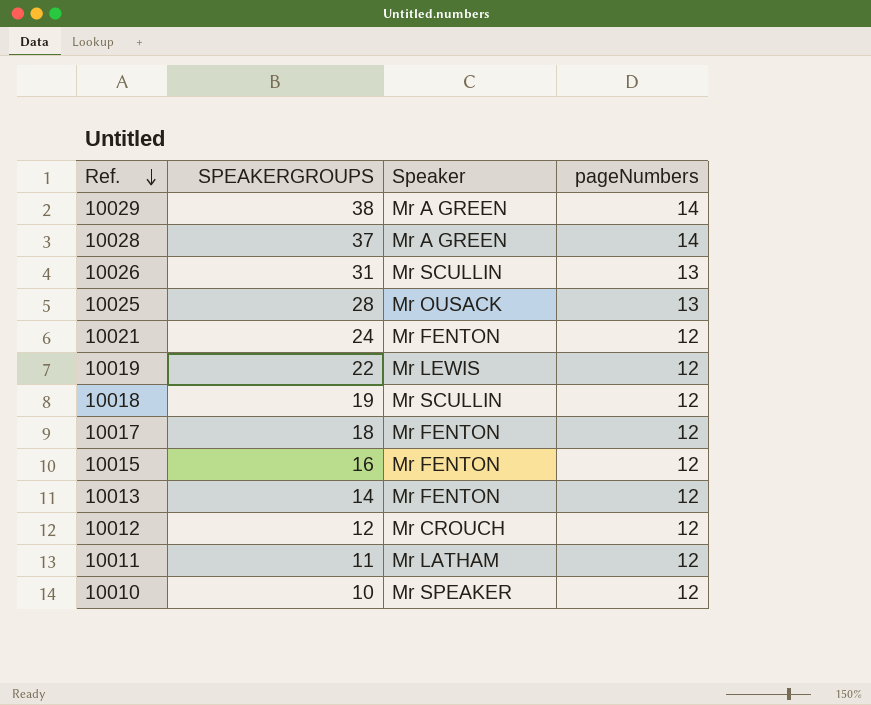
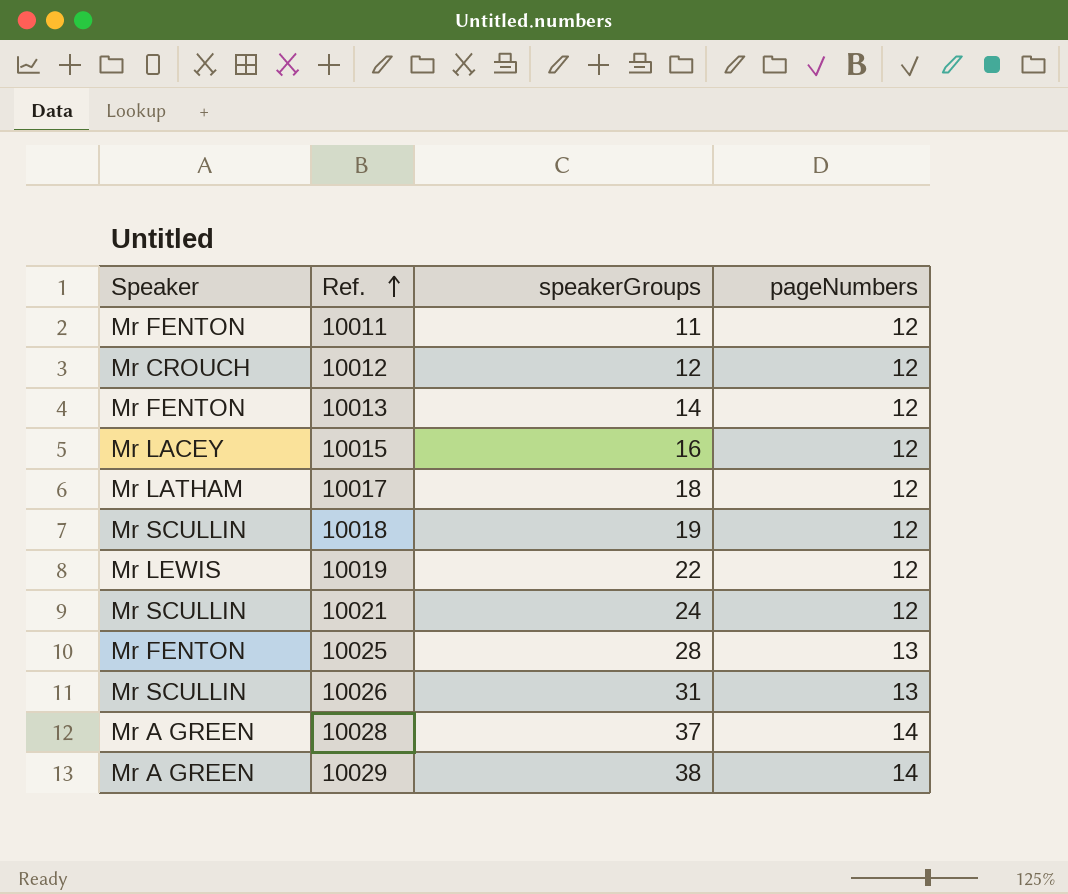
row order: Ref. descending -> Ref. ascending
column Speaker | position: 3 -> 1
column name: SPEAKERGROUPS -> speakerGroups
row 10010: 10 | Mr SPEAKER | 12 -> none
10011 | Speaker: Mr LATHAM -> Mr FENTON
10015 | Speaker: Mr FENTON -> Mr LACEY
10017 | Speaker: Mr FENTON -> Mr LATHAM
10021 | Speaker: Mr FENTON -> Mr SCULLIN
10025 | Speaker: Mr OUSACK -> Mr FENTON

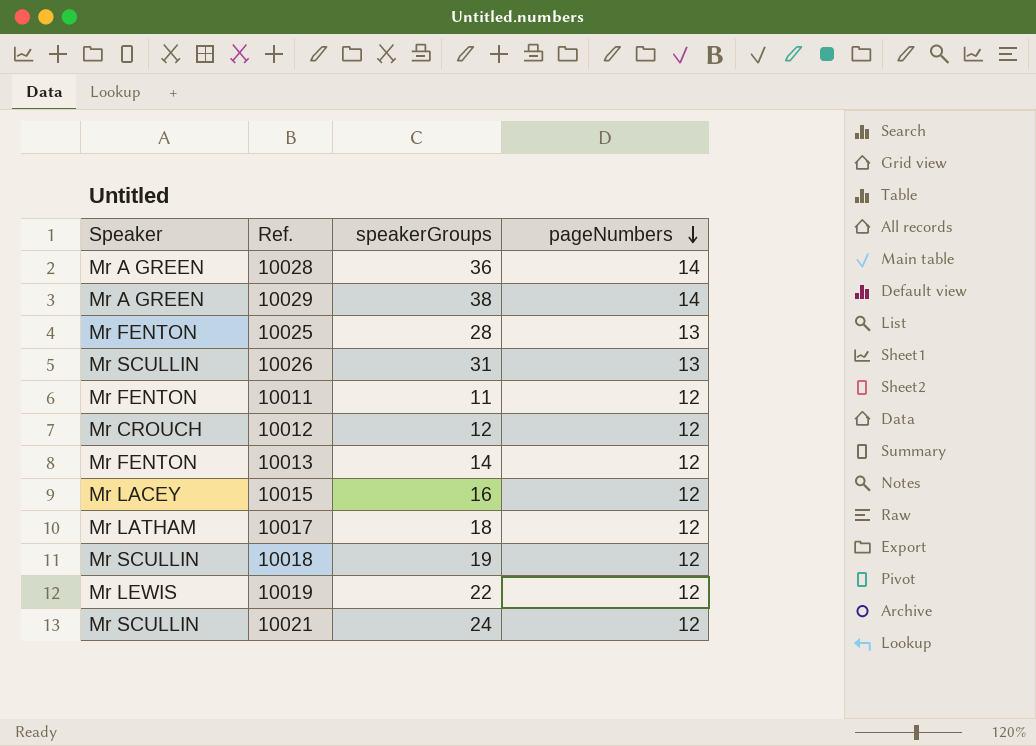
row order: Ref. ascending -> pageNumbers descending
10028 | speakerGroups: 37 -> 36

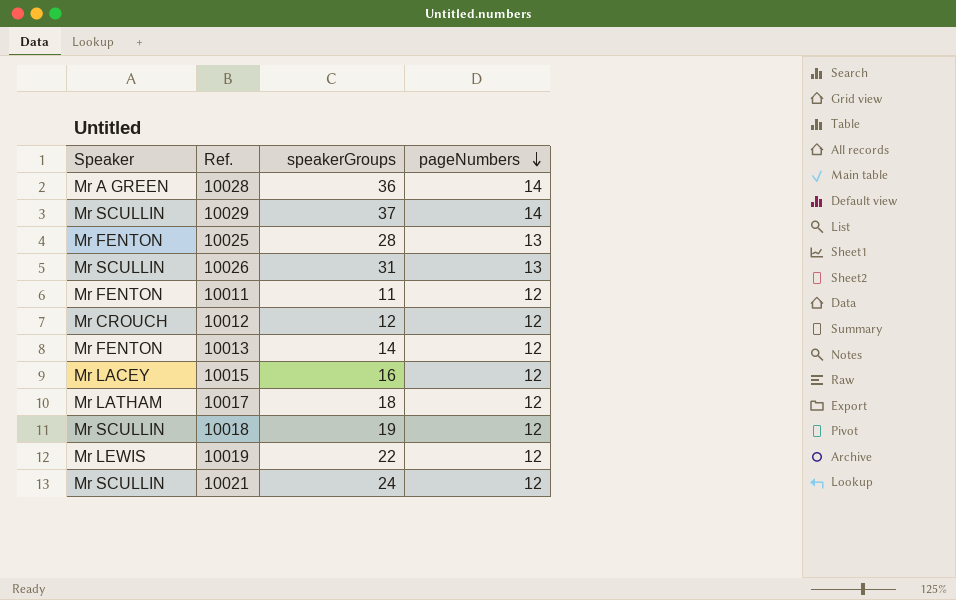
10029 | Speaker: Mr A GREEN -> Mr SCULLIN
10029 | speakerGroups: 38 -> 37

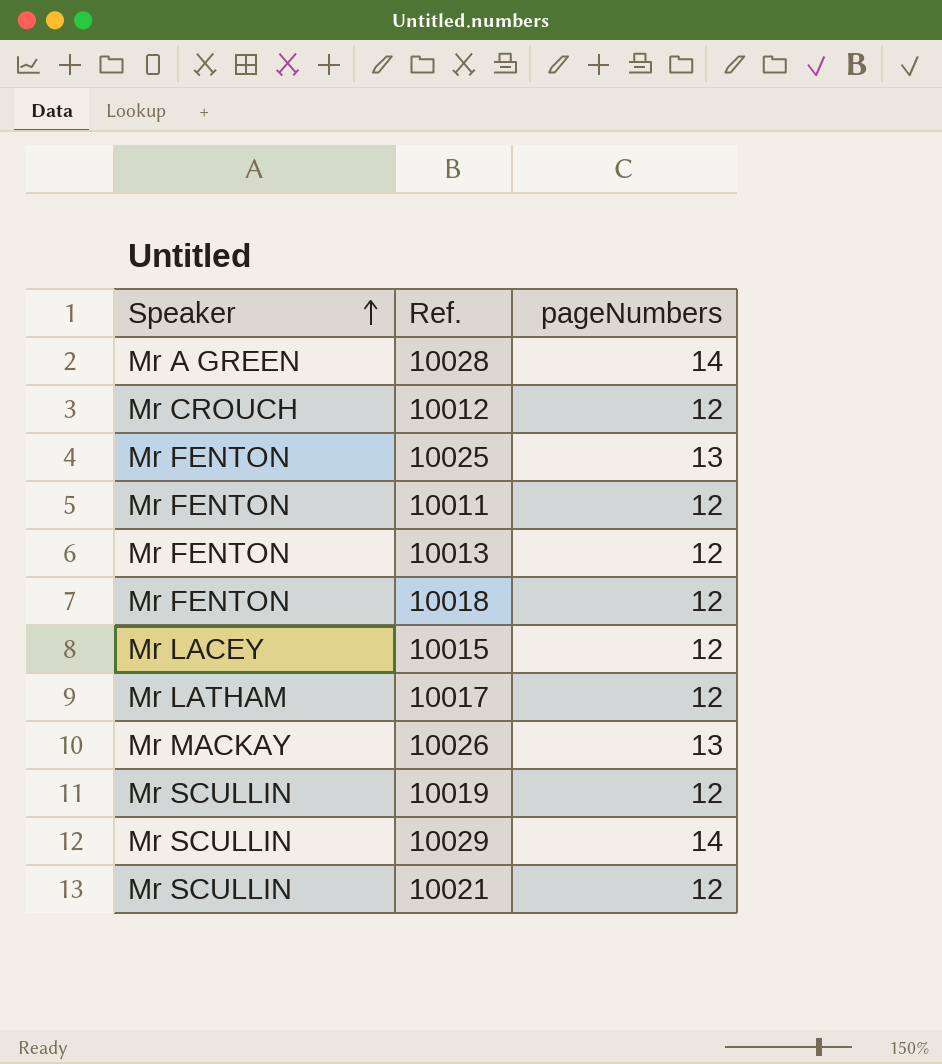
row order: pageNumbers descending -> Speaker ascending
column speakerGroups | position: 3 -> none
10018 | Speaker: Mr SCULLIN -> Mr FENTON
10026 | Speaker: Mr SCULLIN -> Mr MACKAY
10019 | Speaker: Mr LEWIS -> Mr SCULLIN

